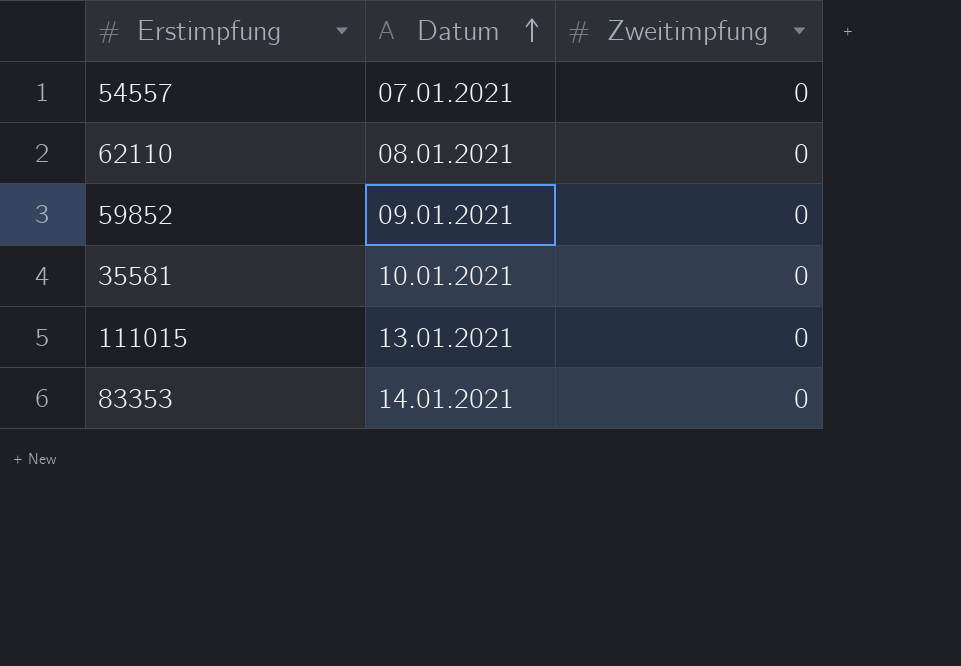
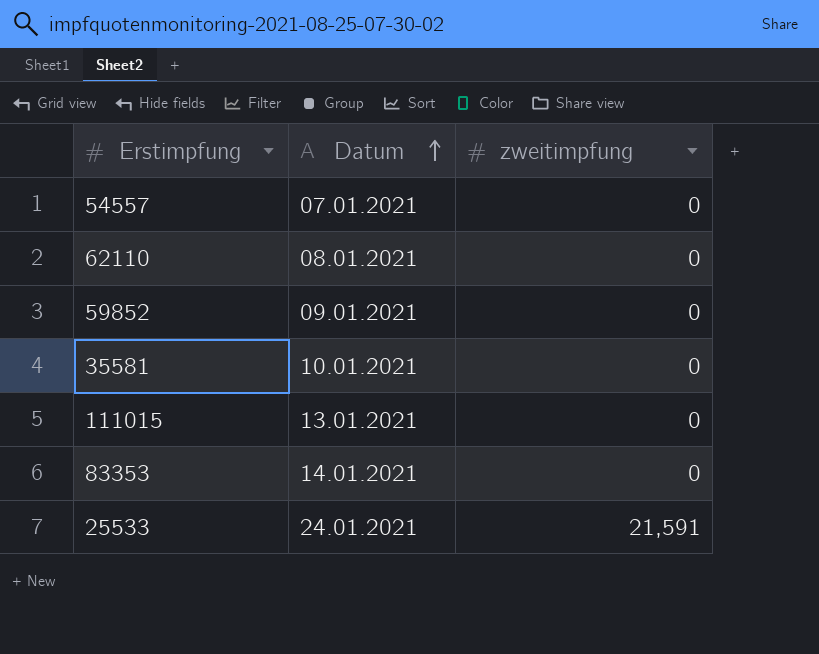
column name: Zweitimpfung -> zweitimpfung
row 25533: none -> 24.01.2021 | 21,591

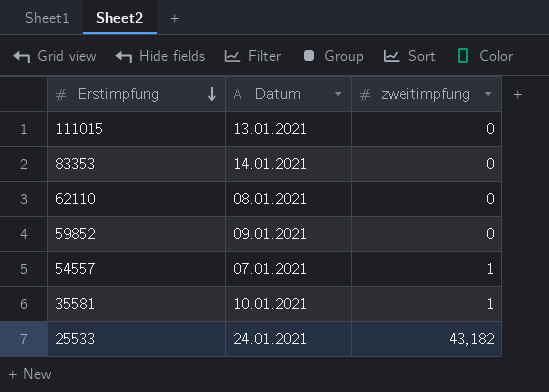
row order: Datum ascending -> Erstimpfung descending
54557 | zweitimpfung: 0 -> 1
35581 | zweitimpfung: 0 -> 1
25533 | zweitimpfung: 21,591 -> 43,182

